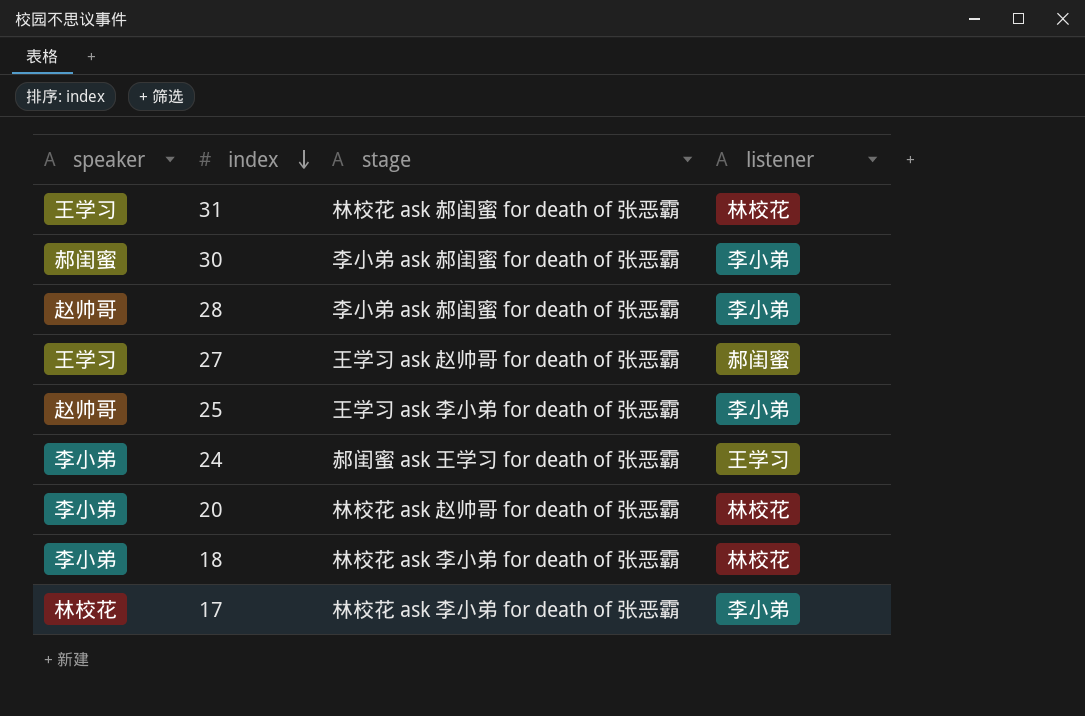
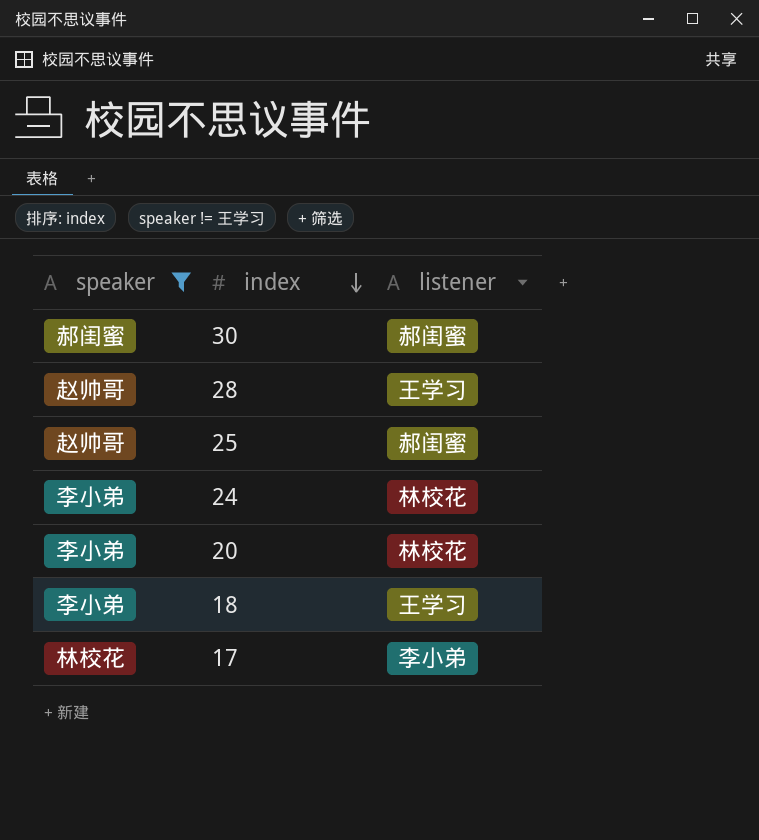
filter: none -> speaker != 王学习
column stage | position: 3 -> none
30 | listener: 李小弟 -> 郝闺蜜
28 | listener: 李小弟 -> 王学习
25 | listener: 李小弟 -> 郝闺蜜
24 | listener: 王学习 -> 林校花
18 | listener: 林校花 -> 王学习

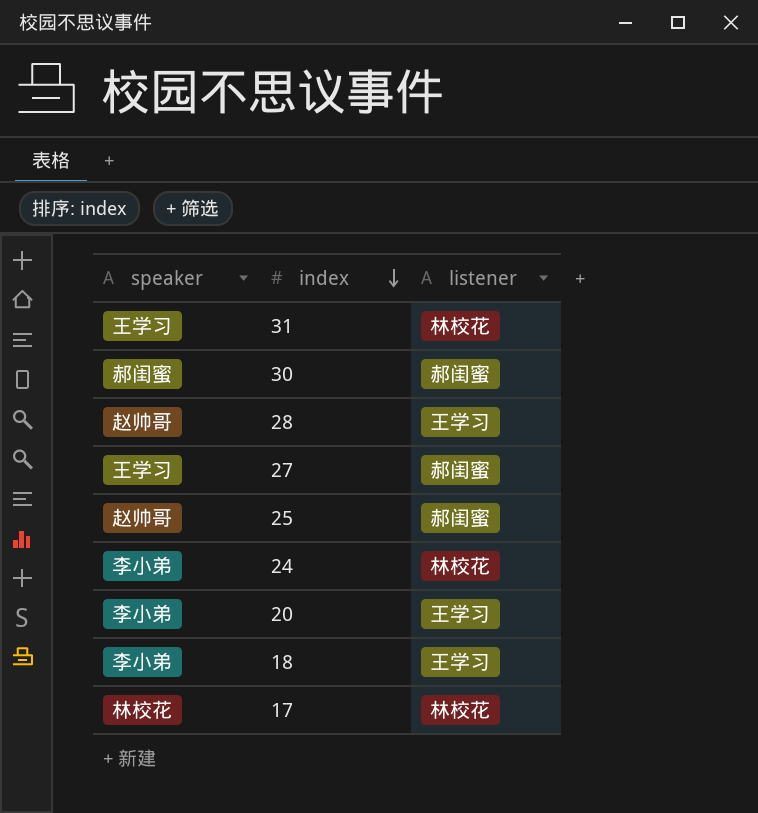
filter: speaker != 王学习 -> none
20 | listener: 林校花 -> 王学习
17 | listener: 李小弟 -> 林校花

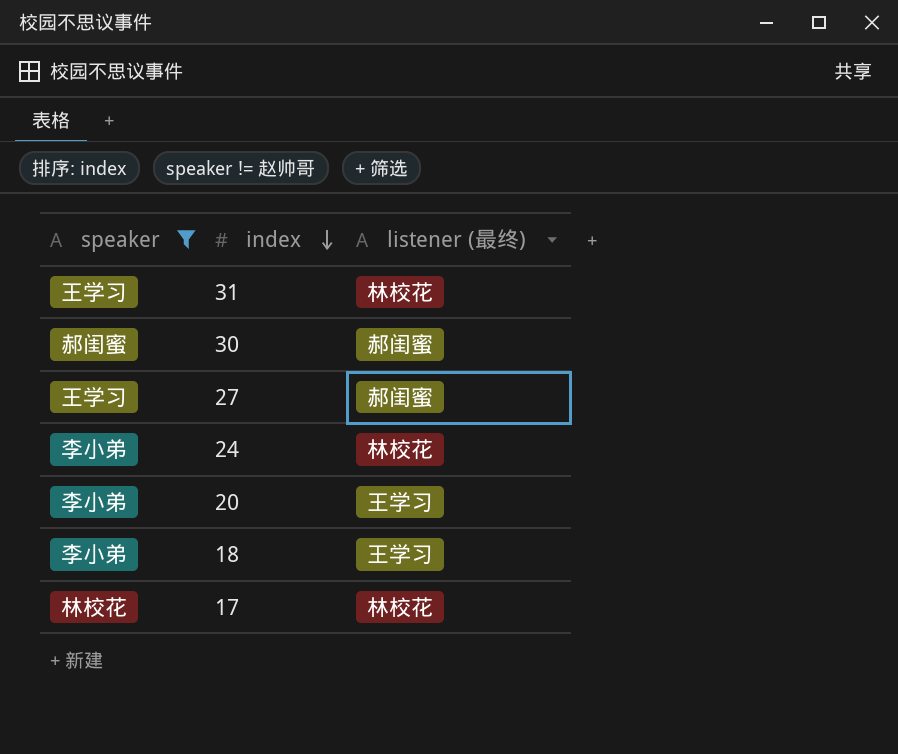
filter: none -> speaker != 赵帅哥
column name: listener -> listener (最终)

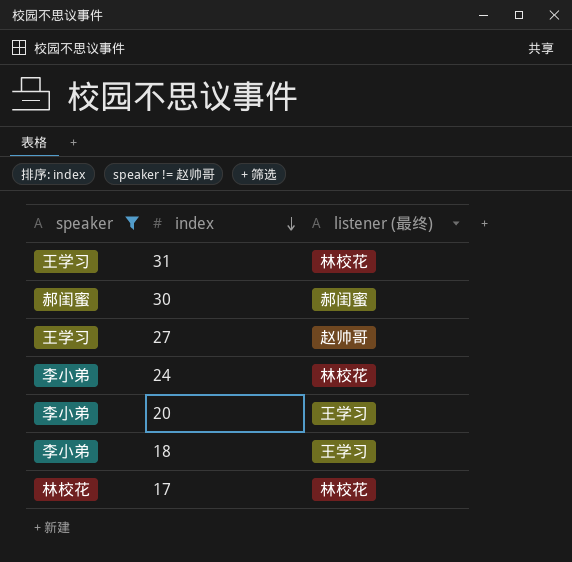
27 | listener (最终): 郝闺蜜 -> 赵帅哥

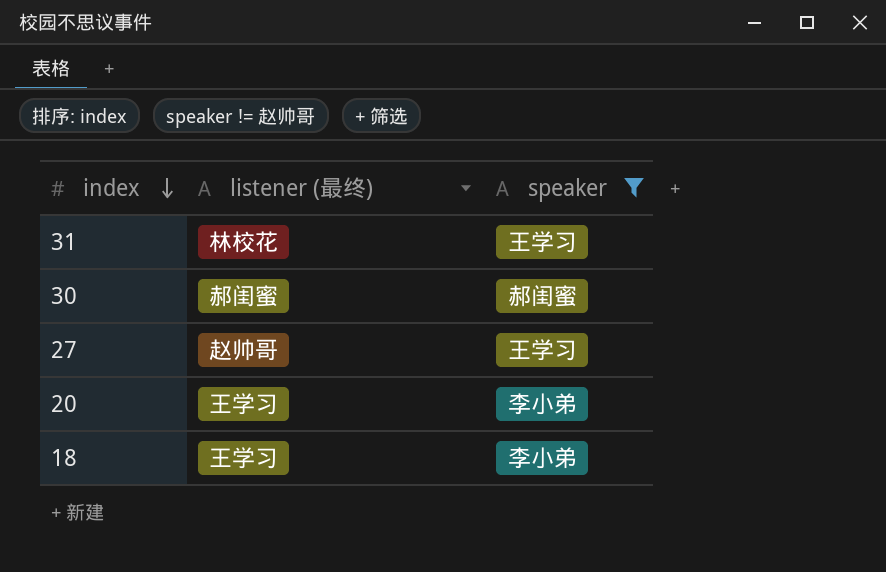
column speaker | position: 1 -> 3
row 24: 李小弟 | 林校花 -> none
row 17: 林校花 | 林校花 -> none

